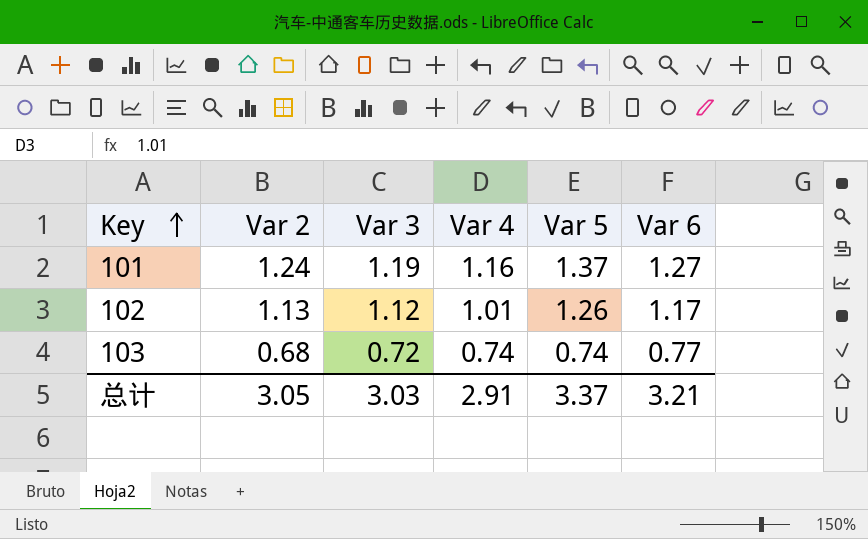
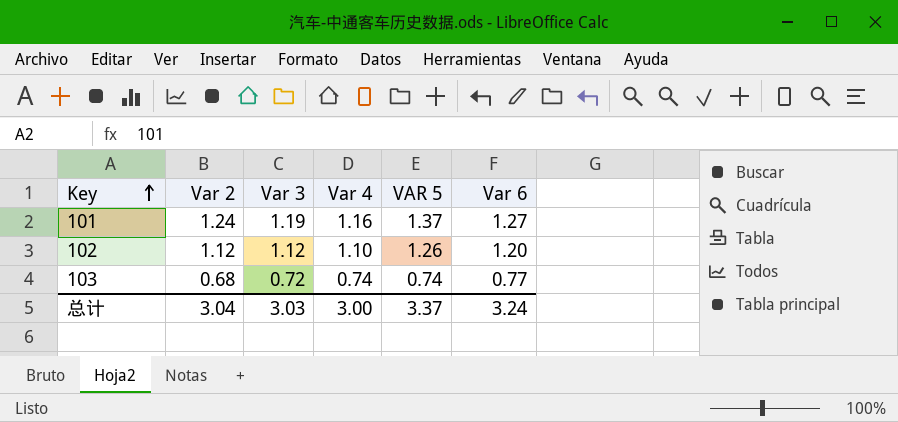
column name: Var 5 -> VAR 5
102 | Var 2: 1.13 -> 1.12
102 | Var 4: 1.01 -> 1.10
102 | Var 6: 1.17 -> 1.20
总计 | Var 2: 3.05 -> 3.04
总计 | Var 4: 2.91 -> 3.00
总计 | Var 6: 3.21 -> 3.24

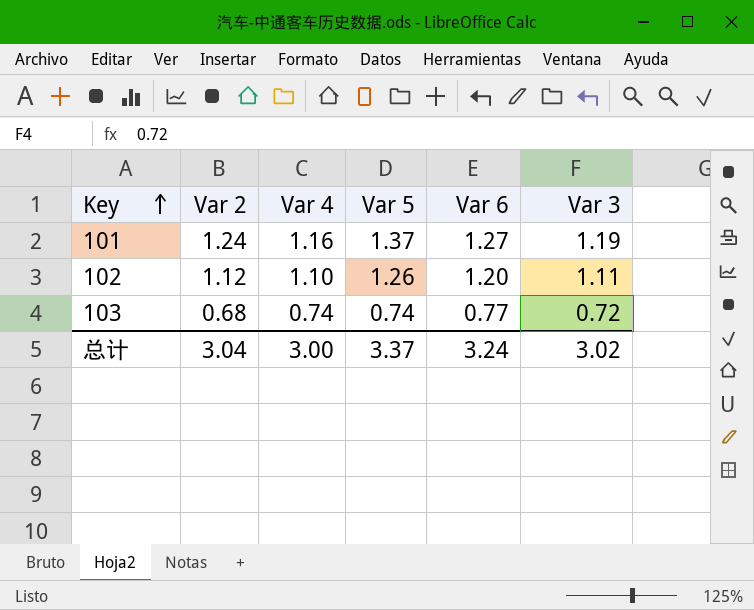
column name: VAR 5 -> Var 5
column Var 3 | position: 3 -> 6
102 | Var 3: 1.12 -> 1.11
总计 | Var 3: 3.03 -> 3.02

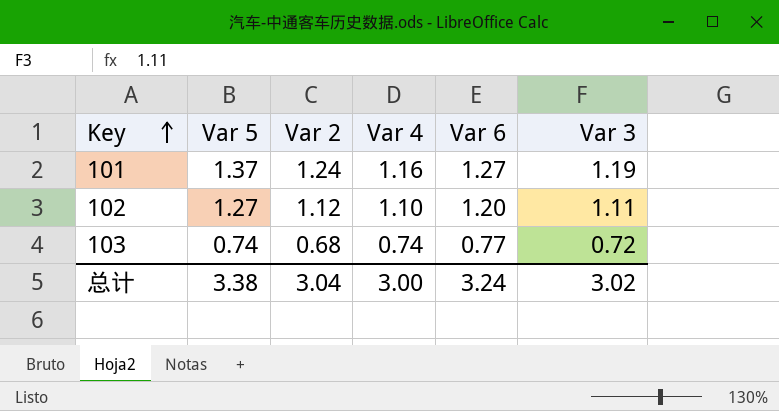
column Var 5 | position: 4 -> 2
102 | Var 5: 1.26 -> 1.27
总计 | Var 5: 3.37 -> 3.38

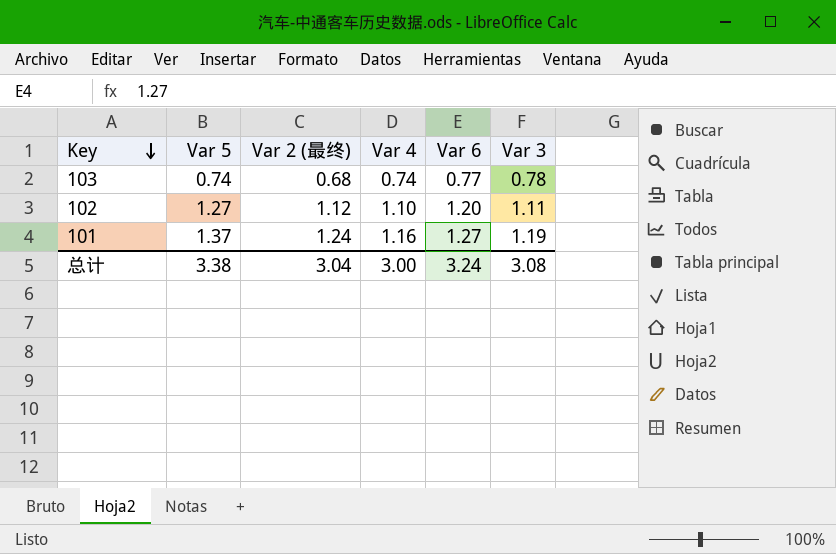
row order: Key ascending -> Key descending
column name: Var 2 -> Var 2 (最终)
103 | Var 3: 0.72 -> 0.78
总计 | Var 3: 3.02 -> 3.08

